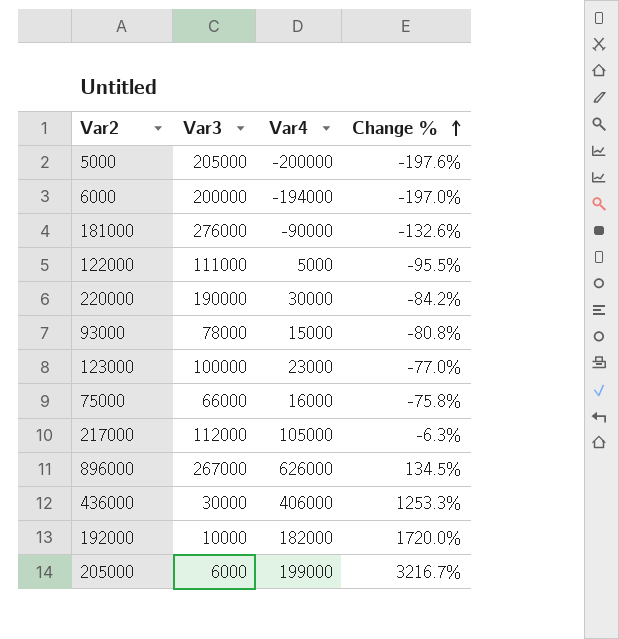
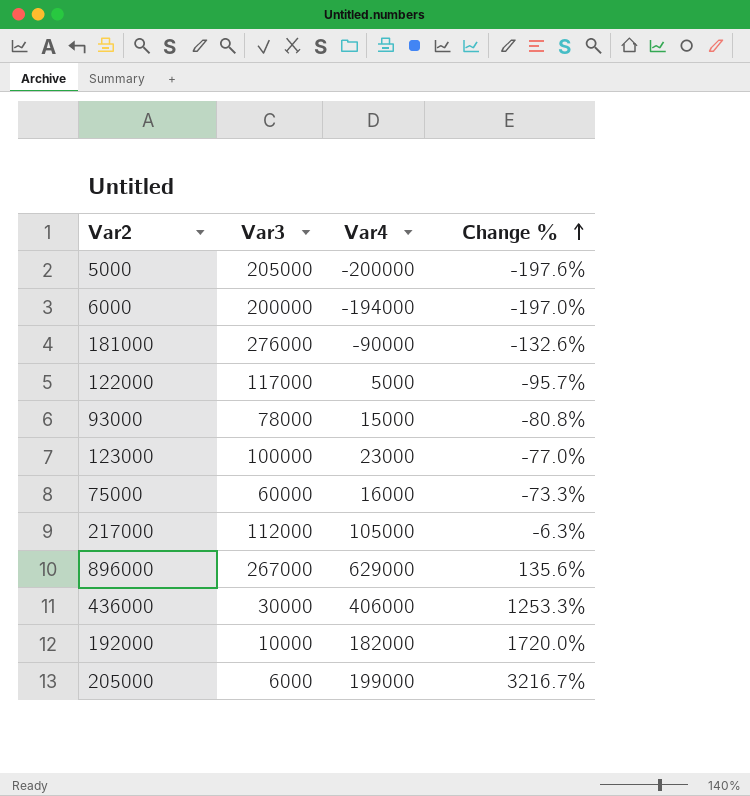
row 220000: 190000 | 30000 | -84.2% -> none
122000 | Var3: 111000 -> 117000
122000 | Change %: -95.5% -> -95.7%
75000 | Var3: 66000 -> 60000
75000 | Change %: -75.8% -> -73.3%
896000 | Var4: 626000 -> 629000
896000 | Change %: 134.5% -> 135.6%

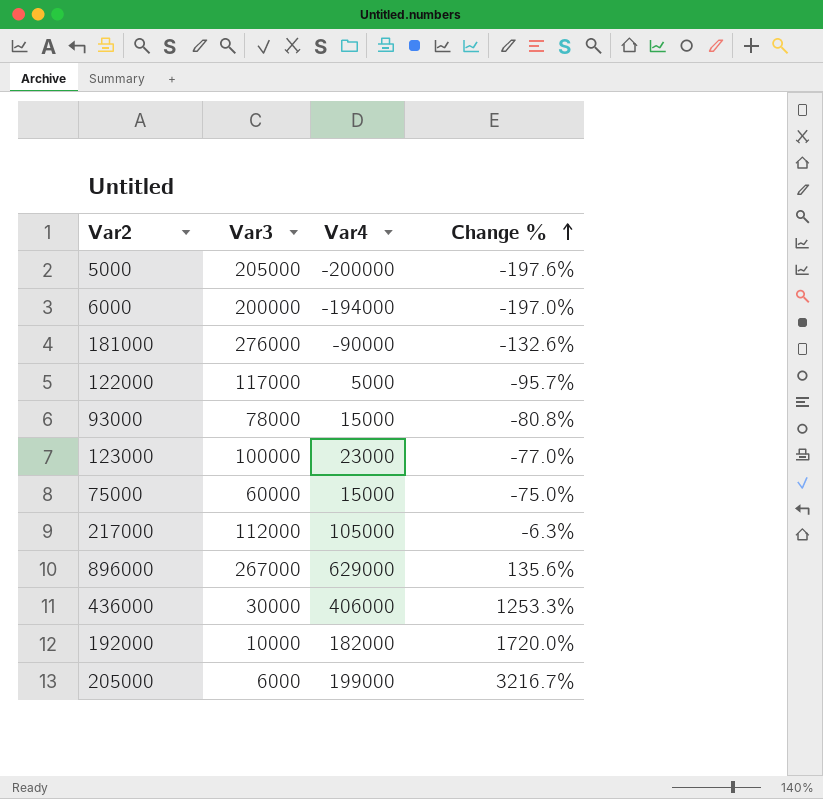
75000 | Var4: 16000 -> 15000
75000 | Change %: -73.3% -> -75.0%

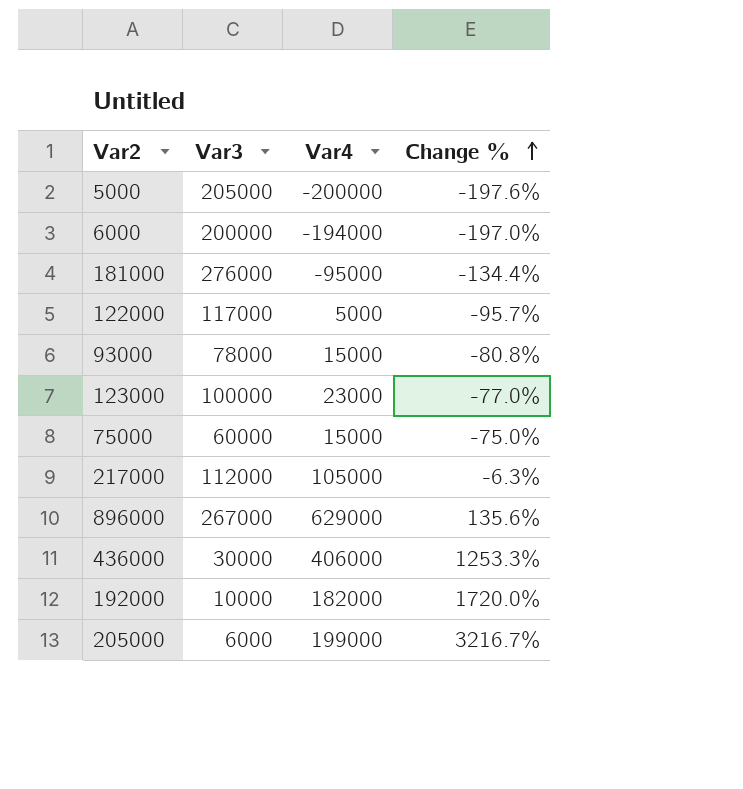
181000 | Var4: -90000 -> -95000
181000 | Change %: -132.6% -> -134.4%

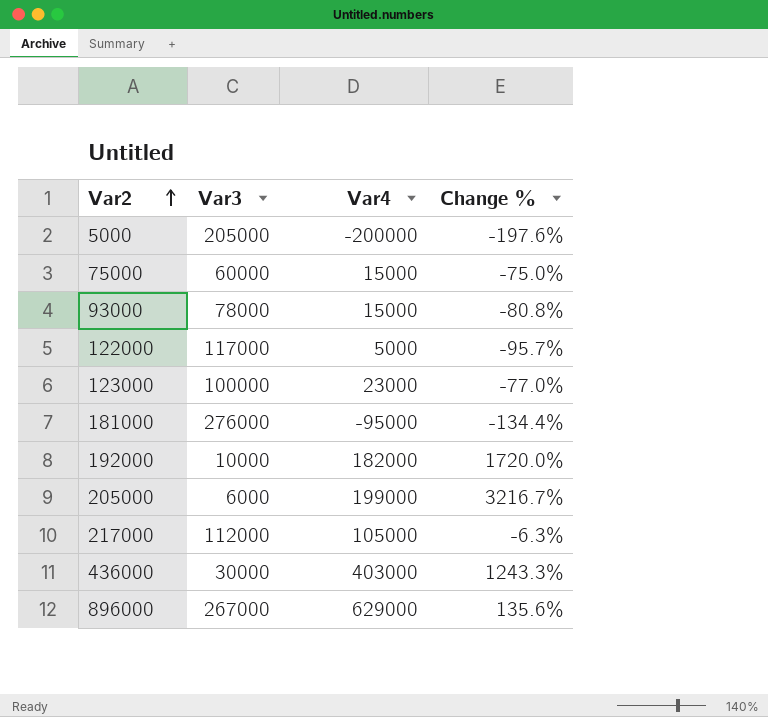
row order: Change % ascending -> Var2 ascending
row 6000: 200000 | -194000 | -197.0% -> none
436000 | Var4: 406000 -> 403000
436000 | Change %: 1253.3% -> 1243.3%

